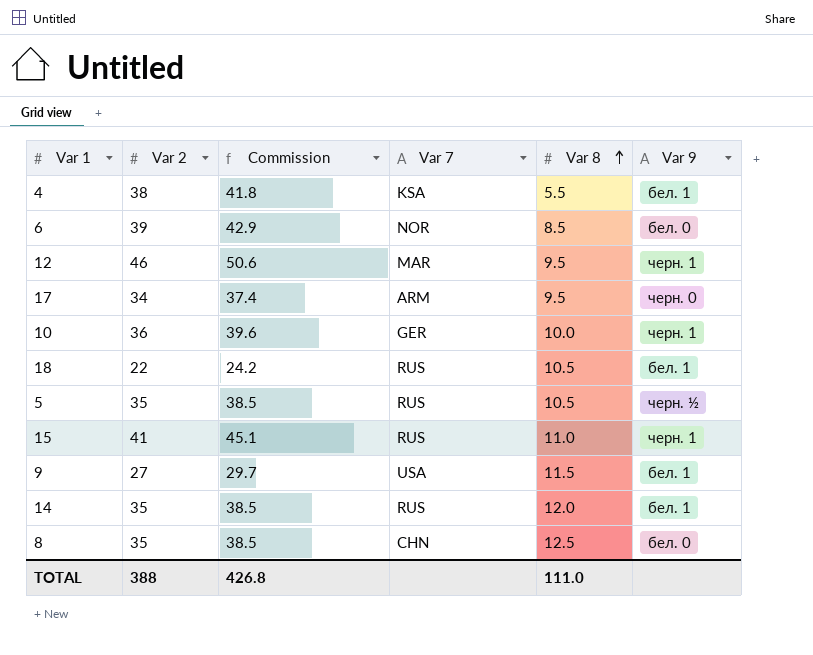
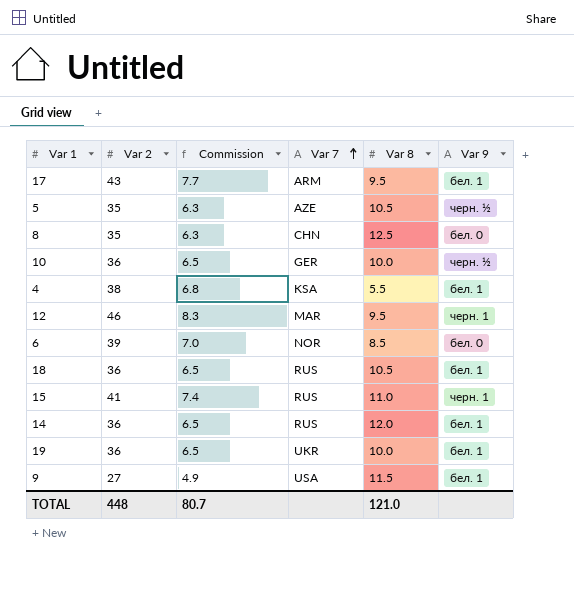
row order: Var 8 ascending -> Var 7 ascending
column Commission | formula: [Var 2] * 1.1 -> [Var 2] * 0.18
17 | Var 2: 34 -> 43
17 | Var 9: черн. 0 -> бел. 1
5 | Var 7: RUS -> AZE
10 | Var 9: черн. 1 -> черн. ½
18 | Var 2: 22 -> 36
14 | Var 2: 35 -> 36
row 19: none -> 36 | 6.5 | UKR | 10.0 | бел. 1
TOTAL | Var 2: 388 -> 448
TOTAL | Commission: 426.8 -> 80.7
TOTAL | Var 8: 111.0 -> 121.0

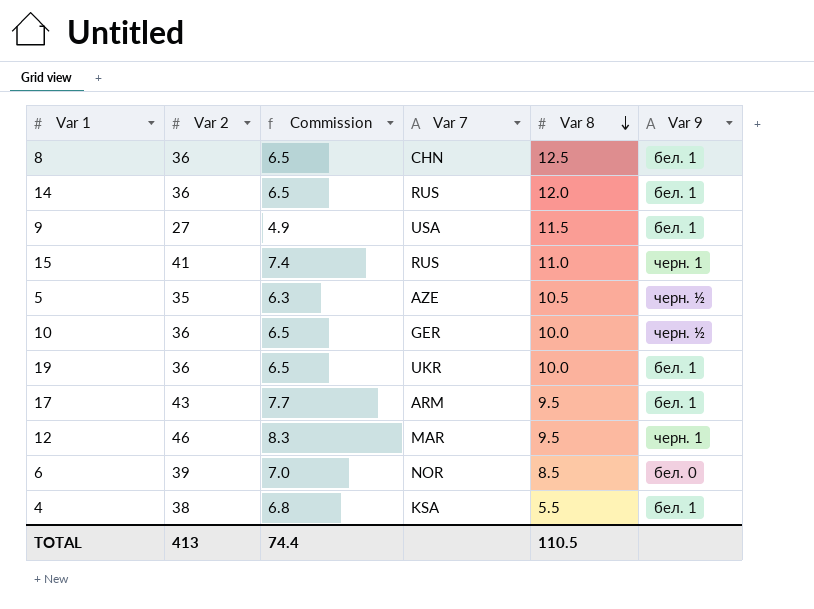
row order: Var 7 ascending -> Var 8 descending
row 18: 36 | 6.5 | RUS | 10.5 | бел. 1 -> none
8 | Var 2: 35 -> 36
8 | Commission: 6.3 -> 6.5
8 | Var 9: бел. 0 -> бел. 1
TOTAL | Var 2: 448 -> 413
TOTAL | Commission: 80.7 -> 74.4
TOTAL | Var 8: 121.0 -> 110.5

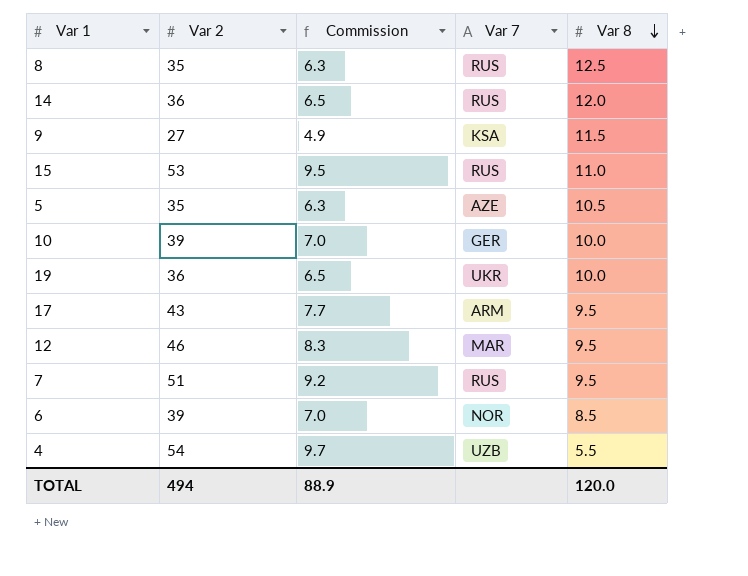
column Var 9 | position: 6 -> none
8 | Var 2: 36 -> 35
8 | Commission: 6.5 -> 6.3
8 | Var 7: CHN -> RUS
9 | Var 7: USA -> KSA
15 | Var 2: 41 -> 53
15 | Commission: 7.4 -> 9.5
10 | Var 2: 36 -> 39
10 | Commission: 6.5 -> 7.0
row 7: none -> 51 | 9.2 | RUS | 9.5
4 | Var 2: 38 -> 54
4 | Commission: 6.8 -> 9.7
4 | Var 7: KSA -> UZB
TOTAL | Var 2: 413 -> 494
TOTAL | Commission: 74.4 -> 88.9
TOTAL | Var 8: 110.5 -> 120.0

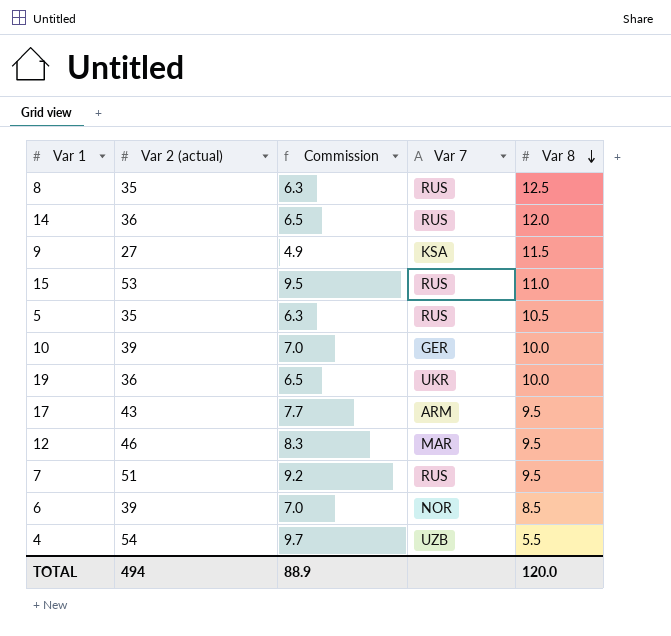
column name: Var 2 -> Var 2 (actual)
5 | Var 7: AZE -> RUS

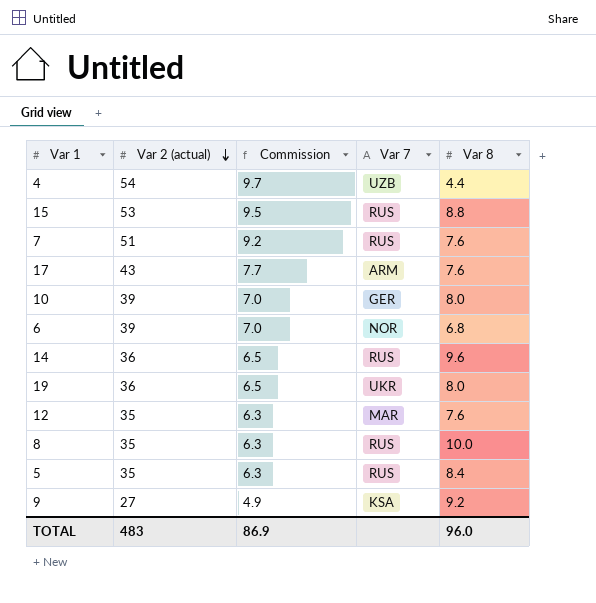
row order: Var 8 descending -> Var 2 (actual) descending
4 | Var 8: 5.5 -> 4.4
15 | Var 8: 11.0 -> 8.8
7 | Var 8: 9.5 -> 7.6
17 | Var 8: 9.5 -> 7.6
10 | Var 8: 10.0 -> 8.0
6 | Var 8: 8.5 -> 6.8
14 | Var 8: 12.0 -> 9.6
19 | Var 8: 10.0 -> 8.0
12 | Var 2 (actual): 46 -> 35
12 | Commission: 8.3 -> 6.3
12 | Var 8: 9.5 -> 7.6
8 | Var 8: 12.5 -> 10.0
5 | Var 8: 10.5 -> 8.4
9 | Var 8: 11.5 -> 9.2
TOTAL | Var 2 (actual): 494 -> 483
TOTAL | Commission: 88.9 -> 86.9
TOTAL | Var 8: 120.0 -> 96.0

